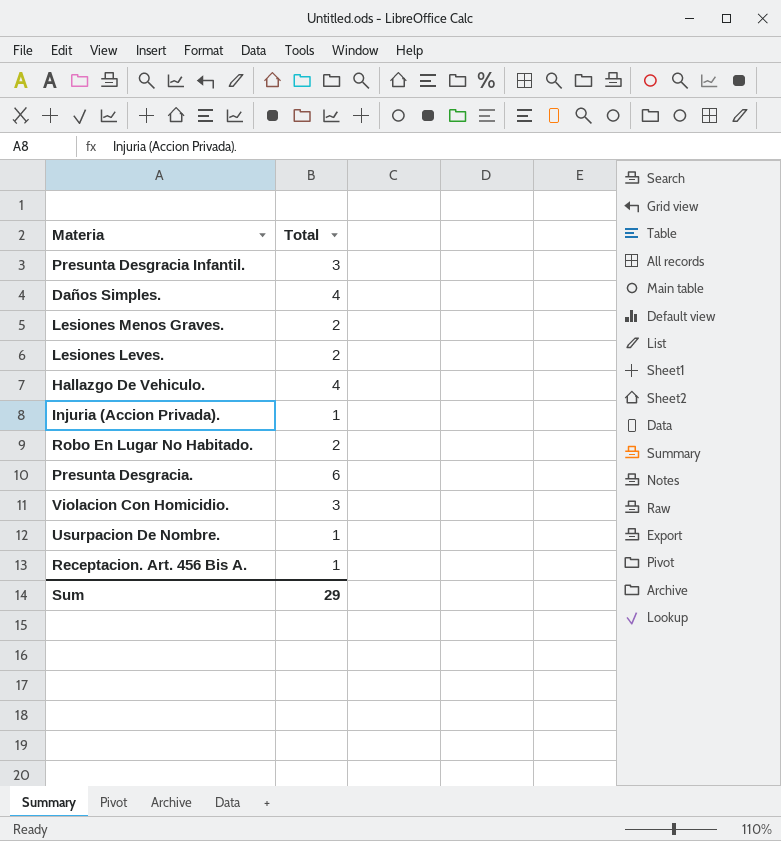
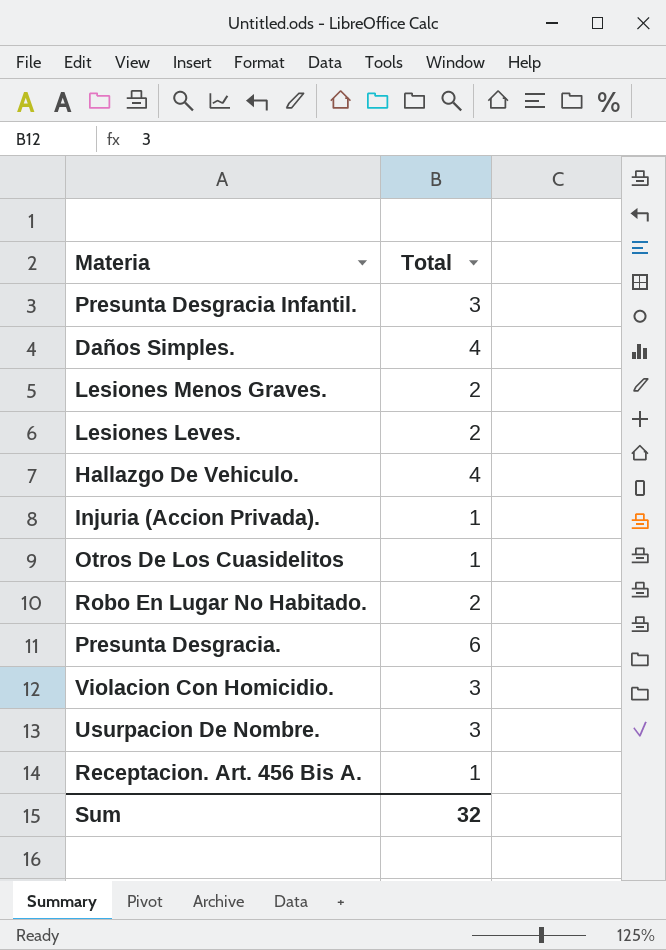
row Otros De Los Cuasidelitos: none -> 1
Usurpacion De Nombre. | Total: 1 -> 3
Sum | Total: 29 -> 32

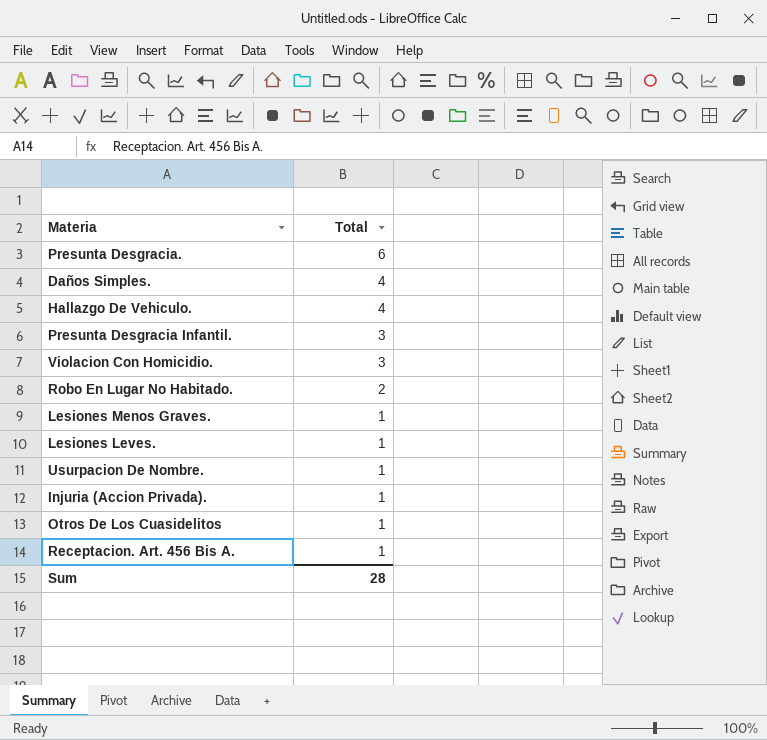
row order: none -> Total descending
Lesiones Menos Graves. | Total: 2 -> 1
Lesiones Leves. | Total: 2 -> 1
Usurpacion De Nombre. | Total: 3 -> 1
Sum | Total: 32 -> 28

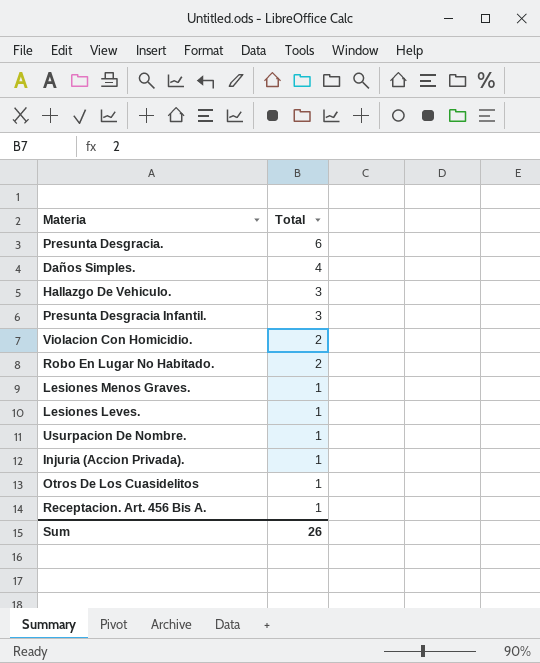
Hallazgo De Vehiculo. | Total: 4 -> 3
Violacion Con Homicidio. | Total: 3 -> 2
Sum | Total: 28 -> 26

